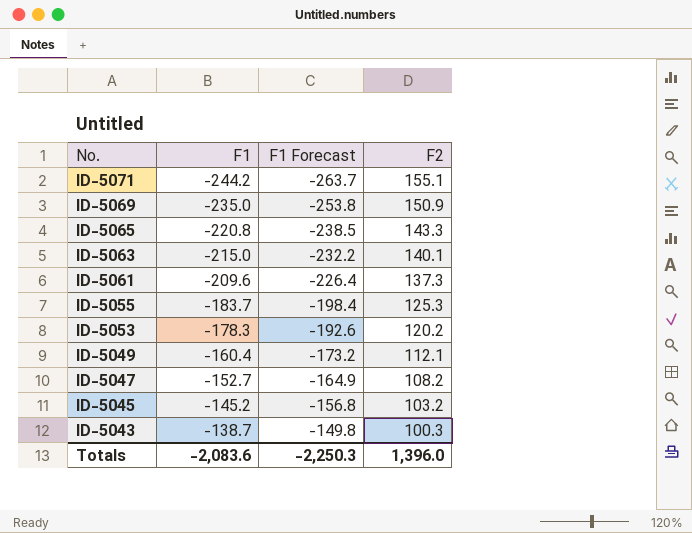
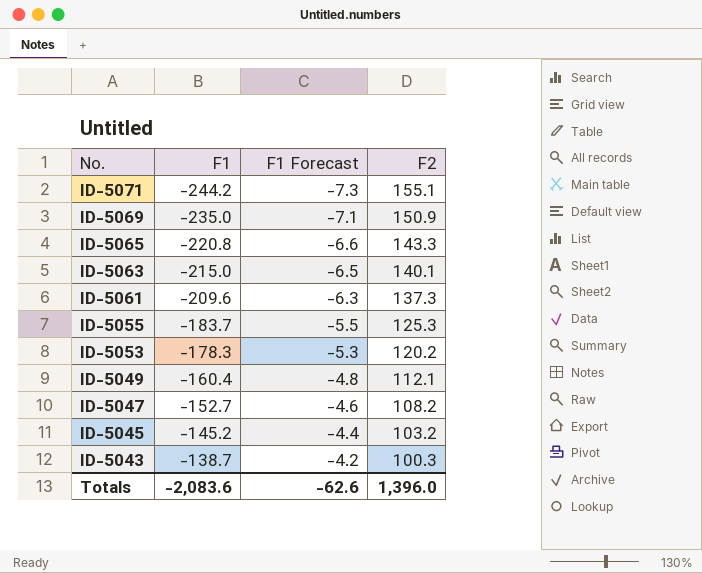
column F1 Forecast | formula: [F1] * 1.08 -> [F1] * 0.03
Totals | F1 Forecast: -2,250.3 -> -62.6

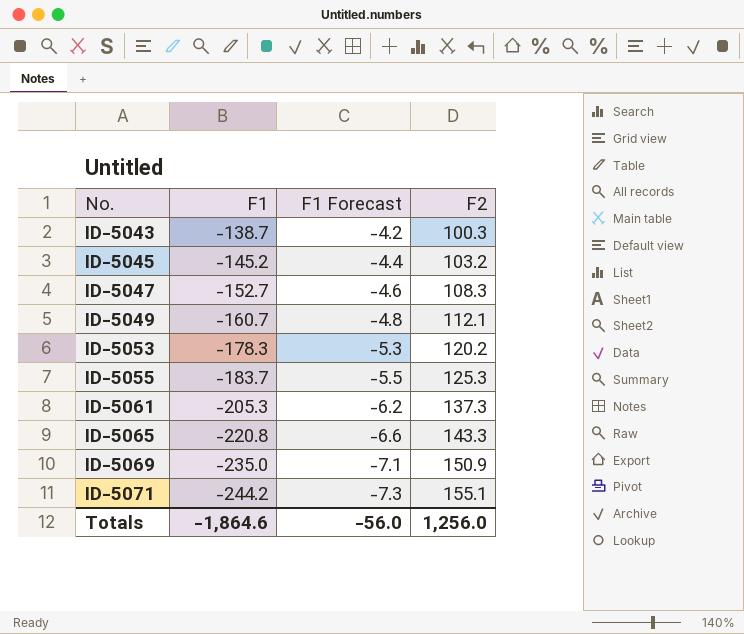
row order: No. descending -> No. ascending
row ID-5063: -215.0 | -6.5 | 140.1 -> none
ID-5047 | F2: 108.2 -> 108.3
ID-5049 | F1: -160.4 -> -160.7
ID-5061 | F1: -209.6 -> -205.3
ID-5061 | F1 Forecast: -6.3 -> -6.2
Totals | F1: -2,083.6 -> -1,864.6
Totals | F1 Forecast: -62.6 -> -56.0
Totals | F2: 1,396.0 -> 1,256.0

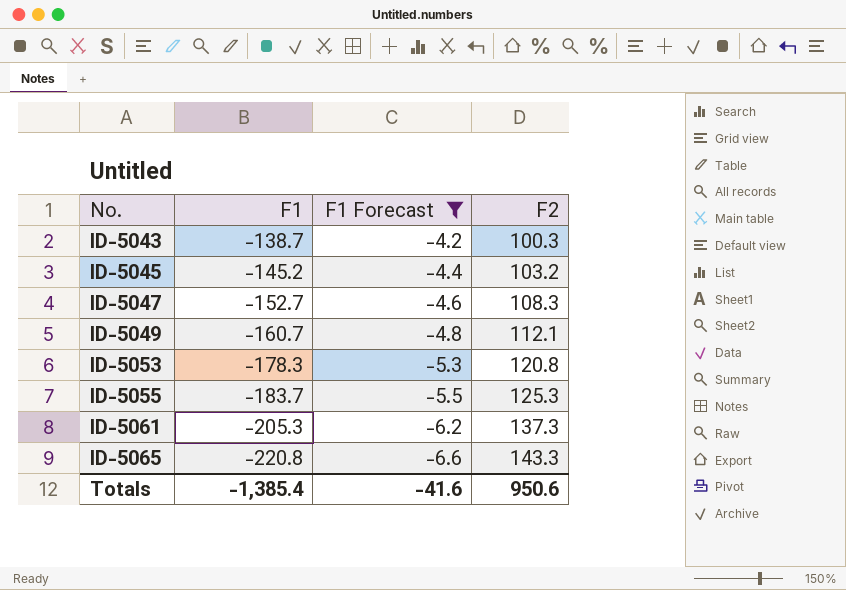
filter: none -> F1 Forecast >= -6.6
ID-5053 | F2: 120.2 -> 120.8
Totals | F1: -1,864.6 -> -1,385.4
Totals | F1 Forecast: -56.0 -> -41.6
Totals | F2: 1,256.0 -> 950.6

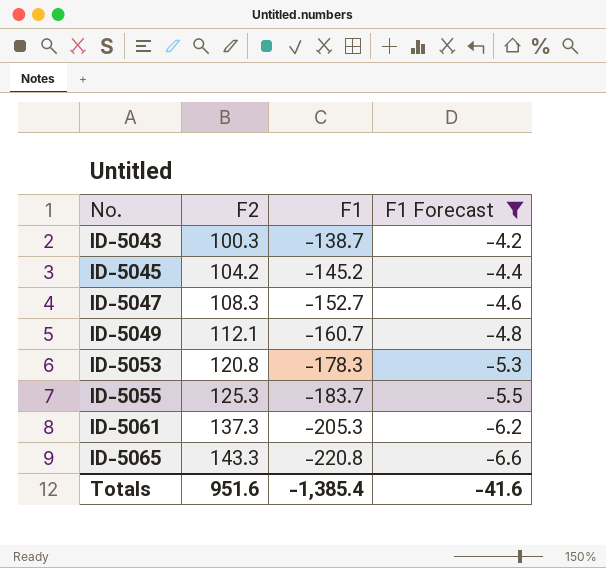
column F2 | position: 4 -> 2
ID-5045 | F2: 103.2 -> 104.2
Totals | F2: 950.6 -> 951.6

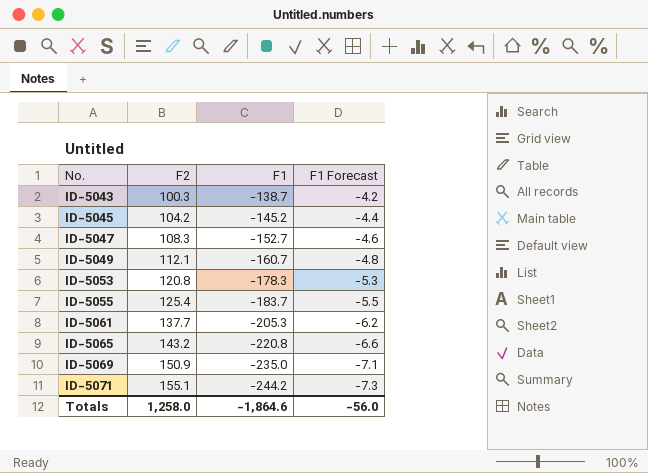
filter: F1 Forecast >= -6.6 -> none
ID-5055 | F2: 125.3 -> 125.4
ID-5061 | F2: 137.3 -> 137.7
ID-5065 | F2: 143.3 -> 143.2
Totals | F2: 951.6 -> 1,258.0
Totals | F1: -1,385.4 -> -1,864.6
Totals | F1 Forecast: -41.6 -> -56.0

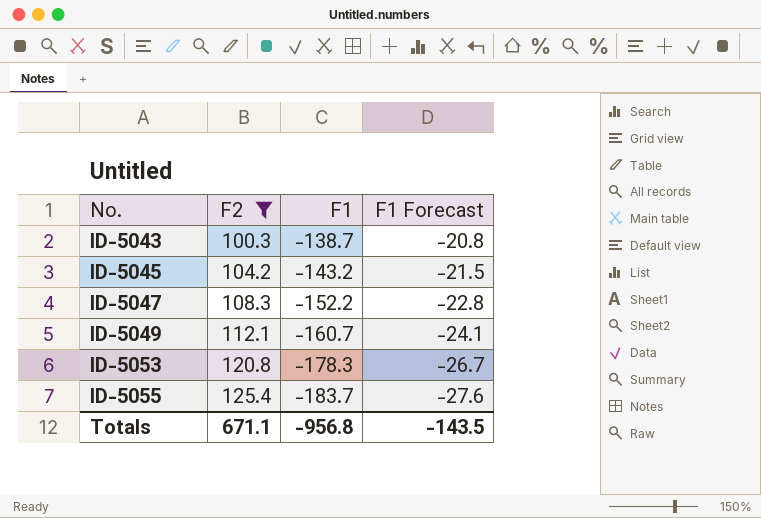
filter: none -> F2 <= 125.4
column F1 Forecast | formula: [F1] * 0.03 -> [F1] * 0.15
ID-5045 | F1: -145.2 -> -143.2
ID-5047 | F1: -152.7 -> -152.2
Totals | F2: 1,258.0 -> 671.1
Totals | F1: -1,864.6 -> -956.8
Totals | F1 Forecast: -56.0 -> -143.5

